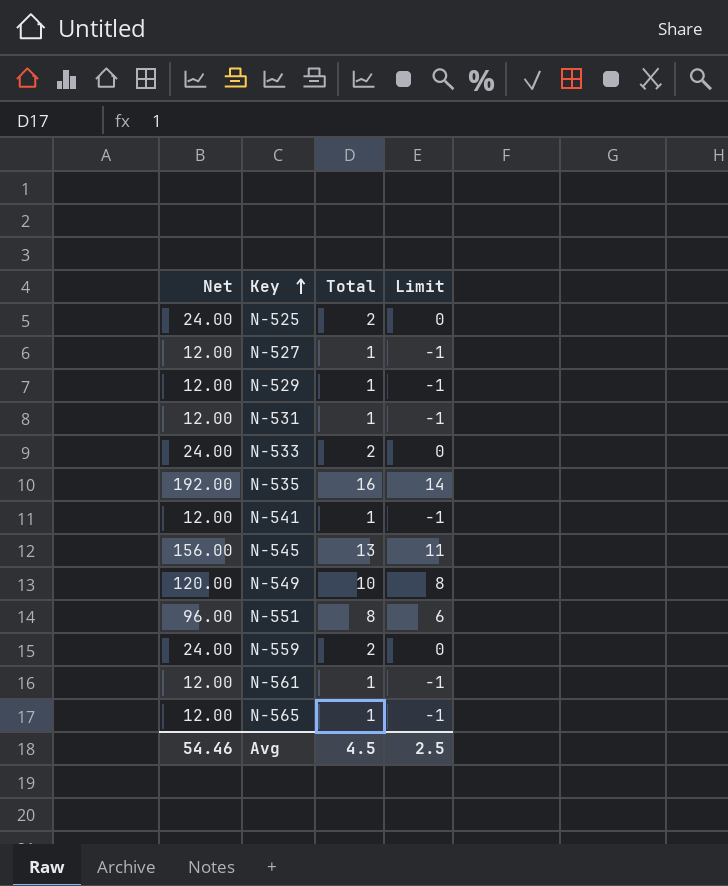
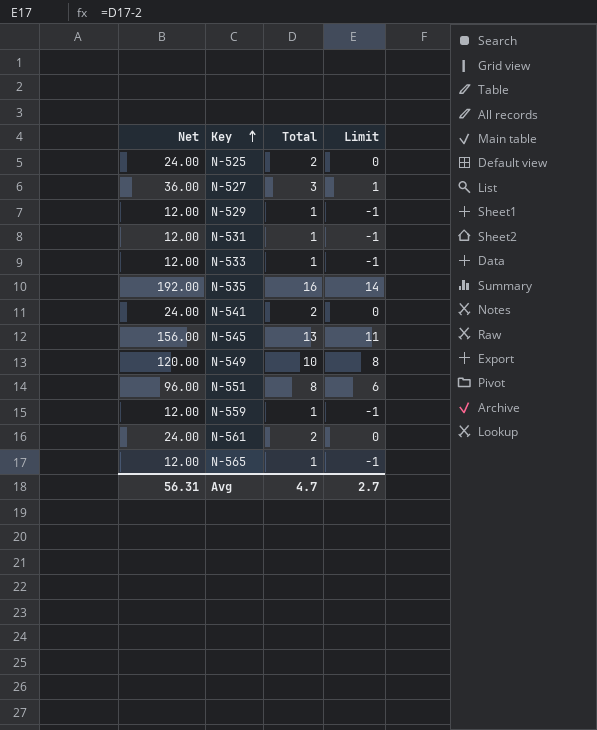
N-527 | Net: 12.00 -> 36.00
N-527 | Total: 1 -> 3
N-527 | Limit: -1 -> 1
N-533 | Net: 24.00 -> 12.00
N-533 | Total: 2 -> 1
N-533 | Limit: 0 -> -1
N-541 | Net: 12.00 -> 24.00
N-541 | Total: 1 -> 2
N-541 | Limit: -1 -> 0
N-559 | Net: 24.00 -> 12.00
N-559 | Total: 2 -> 1
N-559 | Limit: 0 -> -1
N-561 | Net: 12.00 -> 24.00
N-561 | Total: 1 -> 2
N-561 | Limit: -1 -> 0
Avg | Net: 54.46 -> 56.31
Avg | Total: 4.5 -> 4.7
Avg | Limit: 2.5 -> 2.7

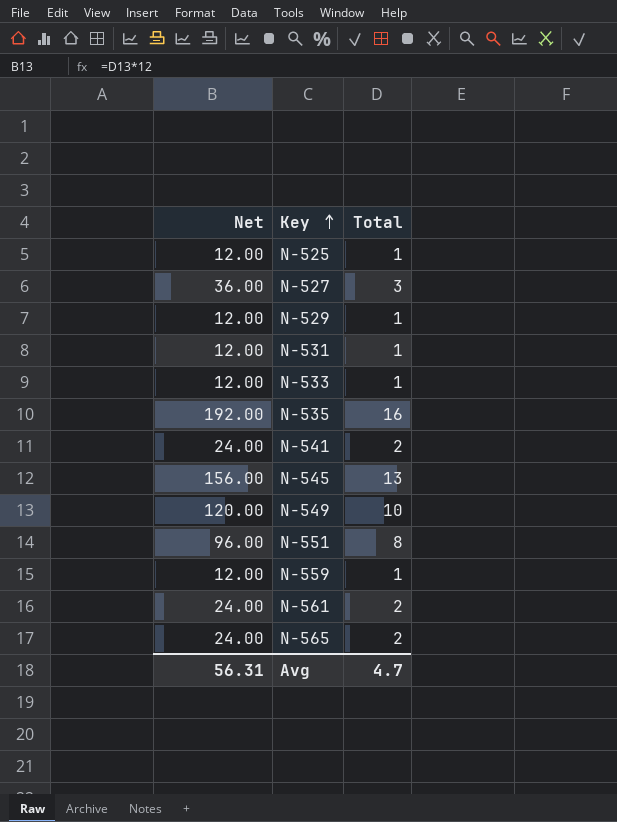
column Limit | formula: [Total] - 2 -> none
N-525 | Net: 24.00 -> 12.00
N-525 | Total: 2 -> 1
N-565 | Net: 12.00 -> 24.00
N-565 | Total: 1 -> 2

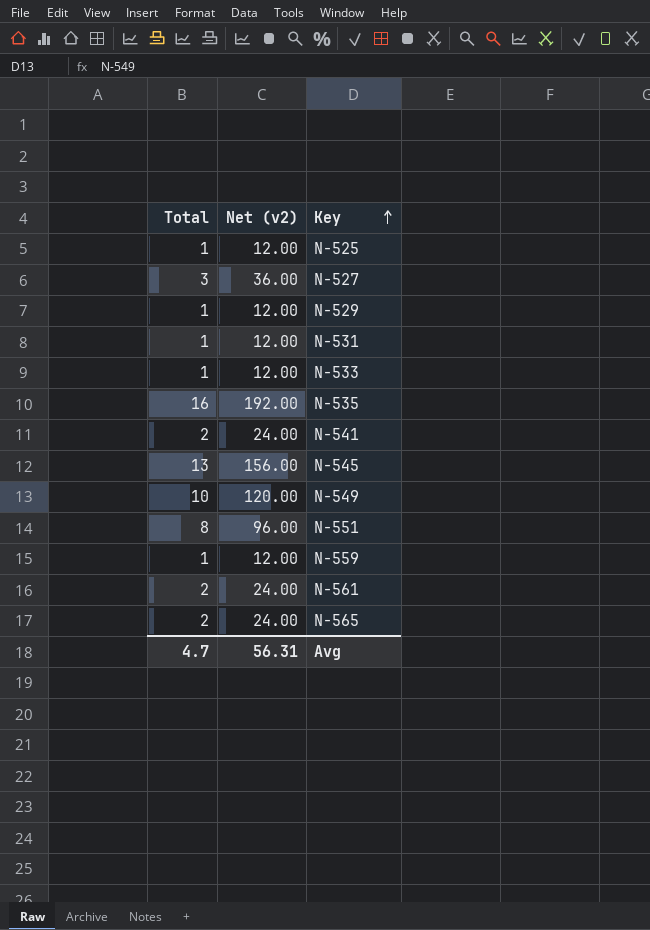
column Total | position: 3 -> 1
column name: Net -> Net (v2)

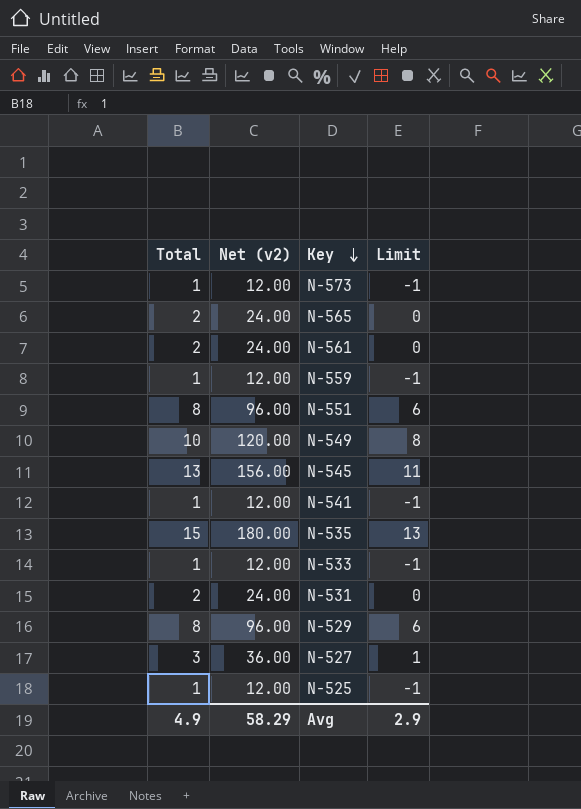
row order: Key ascending -> Key descending
column Limit | formula: none -> [Total] - 2
row N-573: none -> 1 | 12.00 | -1
N-541 | Total: 2 -> 1
N-541 | Net (v2): 24.00 -> 12.00
N-535 | Total: 16 -> 15
N-535 | Net (v2): 192.00 -> 180.00
N-531 | Total: 1 -> 2
N-531 | Net (v2): 12.00 -> 24.00
N-529 | Total: 1 -> 8
N-529 | Net (v2): 12.00 -> 96.00
Avg | Total: 4.7 -> 4.9
Avg | Net (v2): 56.31 -> 58.29

